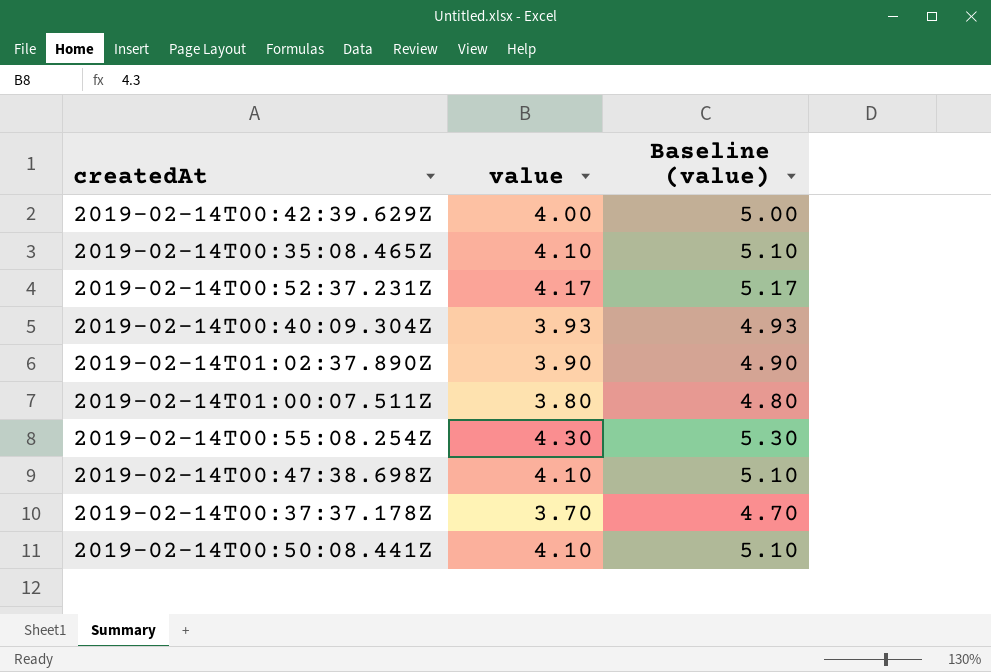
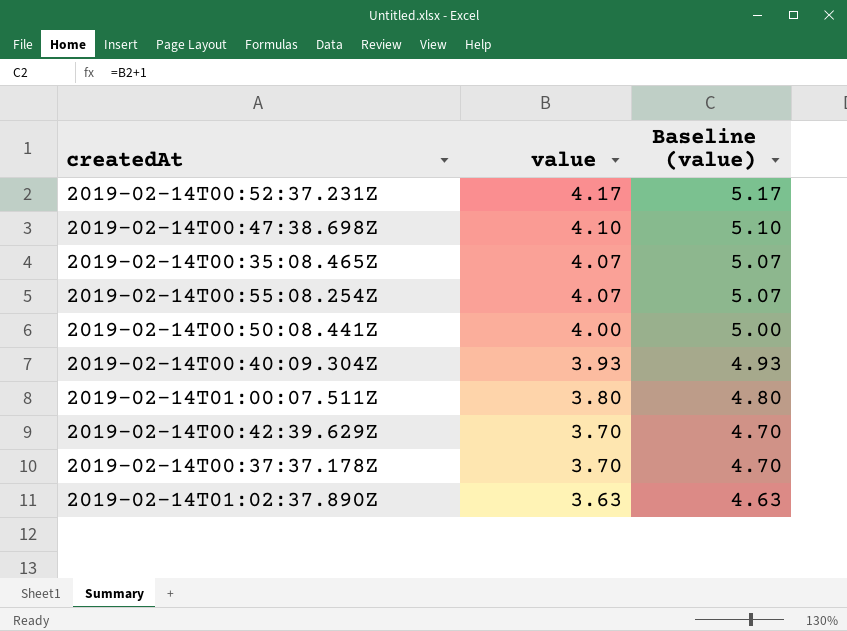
row order: none -> value descending
2019-02-14T00:35:08.465Z | value: 4.10 -> 4.07
2019-02-14T00:35:08.465Z | Baseline (value): 5.10 -> 5.07
2019-02-14T00:55:08.254Z | value: 4.30 -> 4.07
2019-02-14T00:55:08.254Z | Baseline (value): 5.30 -> 5.07
2019-02-14T00:50:08.441Z | value: 4.10 -> 4.00
2019-02-14T00:50:08.441Z | Baseline (value): 5.10 -> 5.00
2019-02-14T00:42:39.629Z | value: 4.00 -> 3.70
2019-02-14T00:42:39.629Z | Baseline (value): 5.00 -> 4.70
2019-02-14T01:02:37.890Z | value: 3.90 -> 3.63
2019-02-14T01:02:37.890Z | Baseline (value): 4.90 -> 4.63

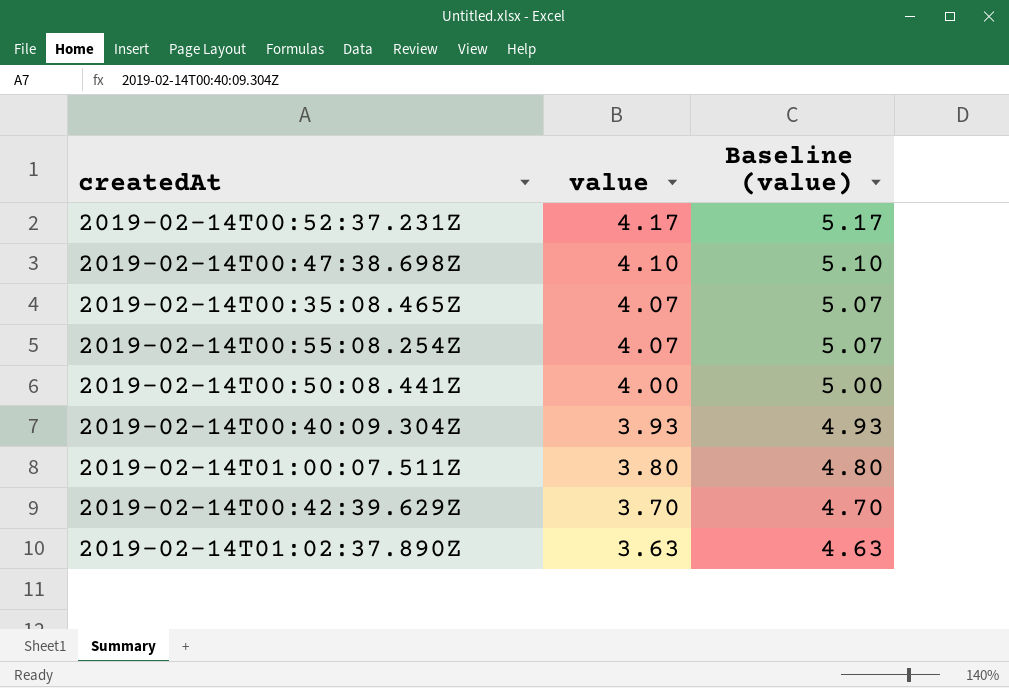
row 2019-02-14T00:37:37.178Z: 3.70 | 4.70 -> none

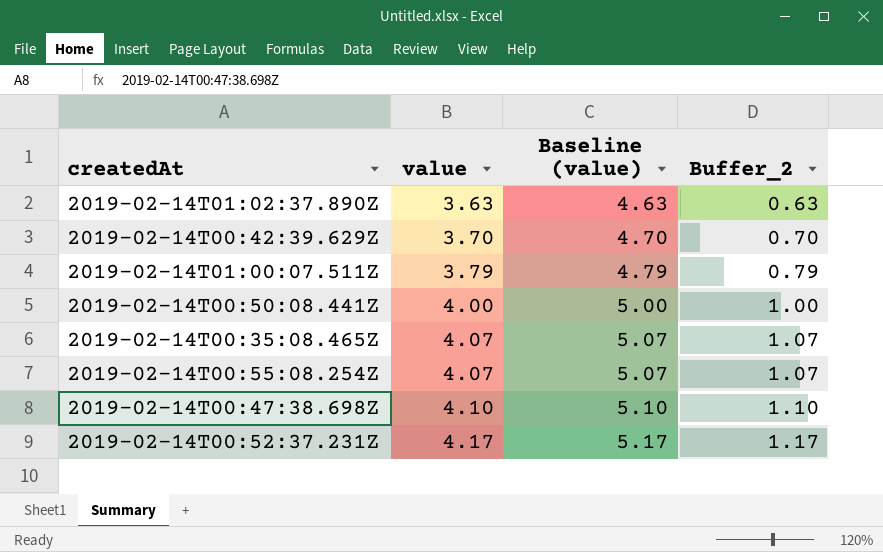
row order: value descending -> value ascending
column Buffer_2 | formula: none -> [value] - 3
row 2019-02-14T00:40:09.304Z: 3.93 | 4.93 -> none
2019-02-14T01:00:07.511Z | value: 3.80 -> 3.79
2019-02-14T01:00:07.511Z | Baseline (value): 4.80 -> 4.79

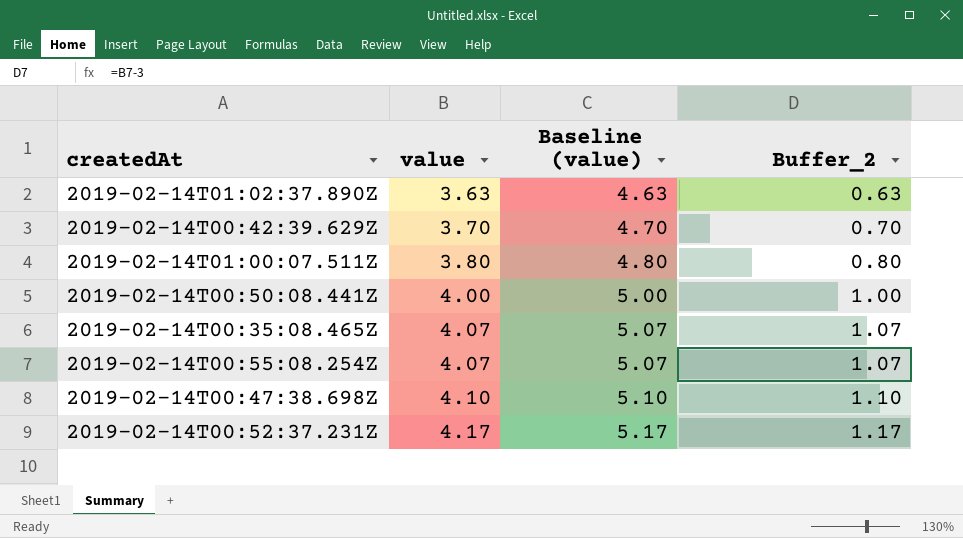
2019-02-14T01:00:07.511Z | value: 3.79 -> 3.80
2019-02-14T01:00:07.511Z | Baseline (value): 4.79 -> 4.80
2019-02-14T01:00:07.511Z | Buffer_2: 0.79 -> 0.80

